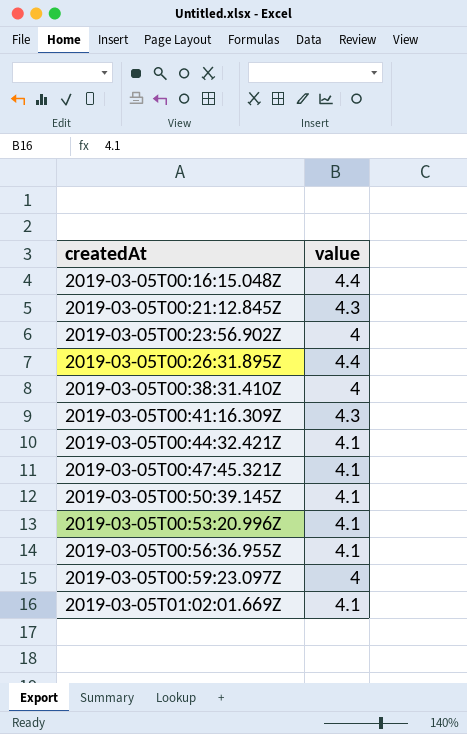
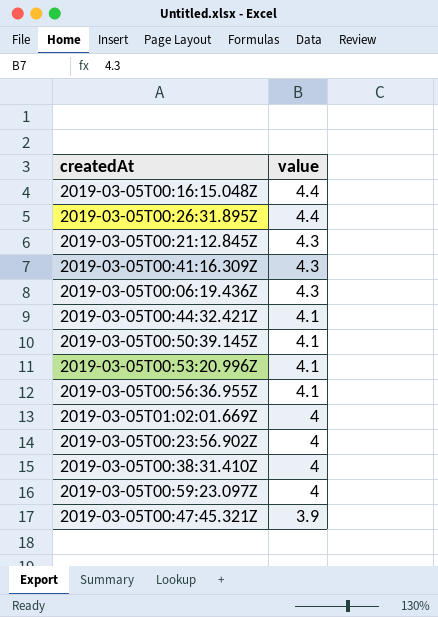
row order: createdAt ascending -> value descending
row 2019-03-05T00:06:19.436Z: none -> 4.3
2019-03-05T01:02:01.669Z | value: 4.1 -> 4
2019-03-05T00:47:45.321Z | value: 4.1 -> 3.9

